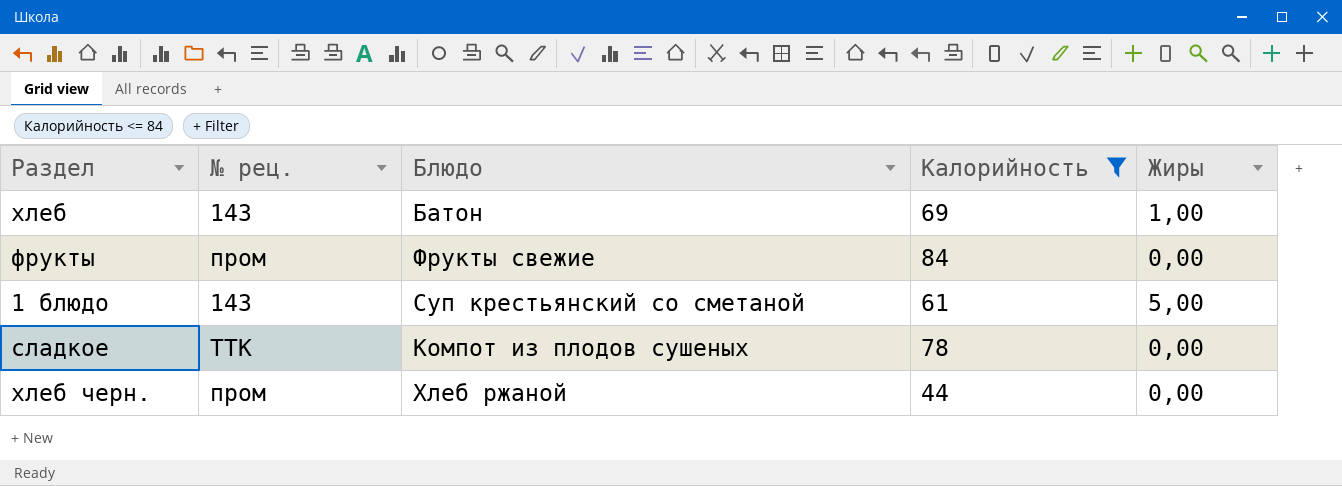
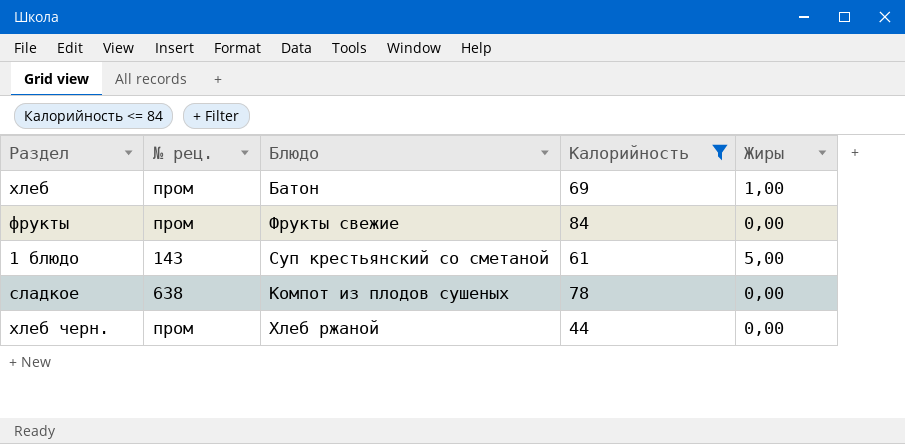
хлеб | № рец.: 143 -> пром
сладкое | № рец.: ТТК -> 638

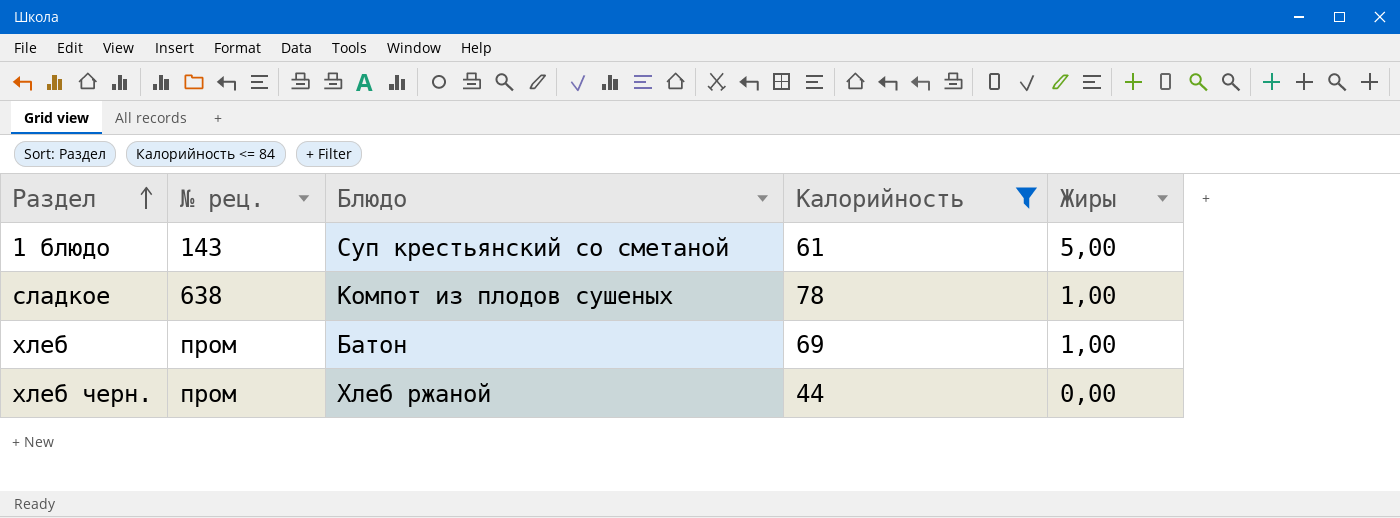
row order: none -> Раздел ascending
row фрукты: пром | Фрукты свежие | 84 | 0,00 -> none
сладкое | Жиры: 0,00 -> 1,00

